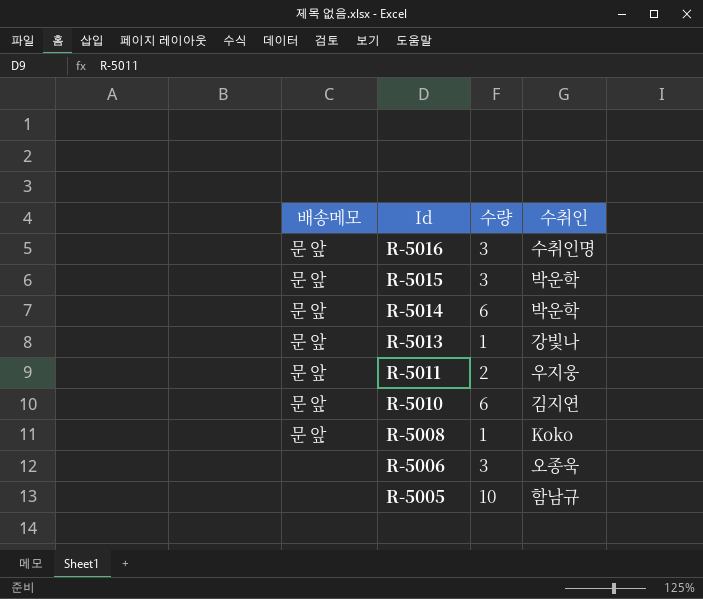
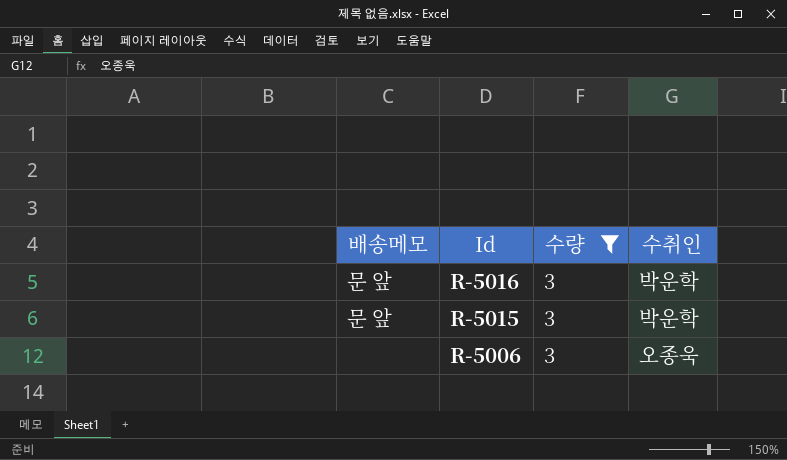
filter: none -> 수량 = 3
R-5016 | 수취인: 수취인명 -> 박운학

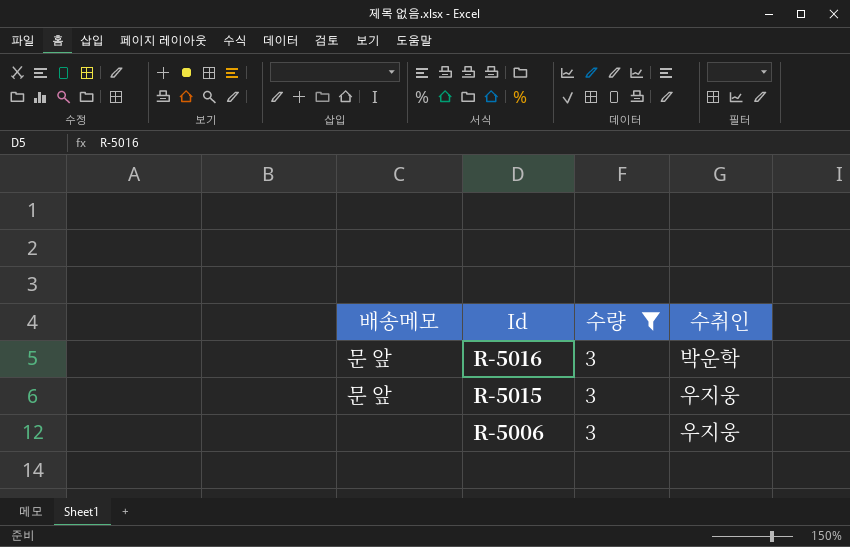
R-5015 | 수취인: 박운학 -> 우지웅
R-5006 | 수취인: 오종욱 -> 우지웅

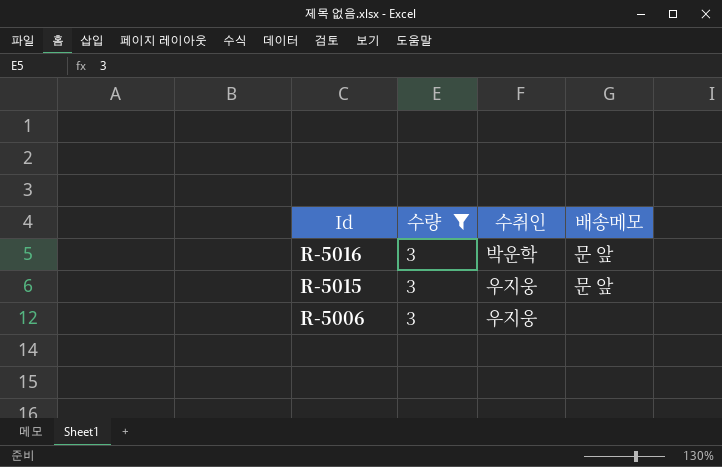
column 배송메모 | position: 1 -> 4

